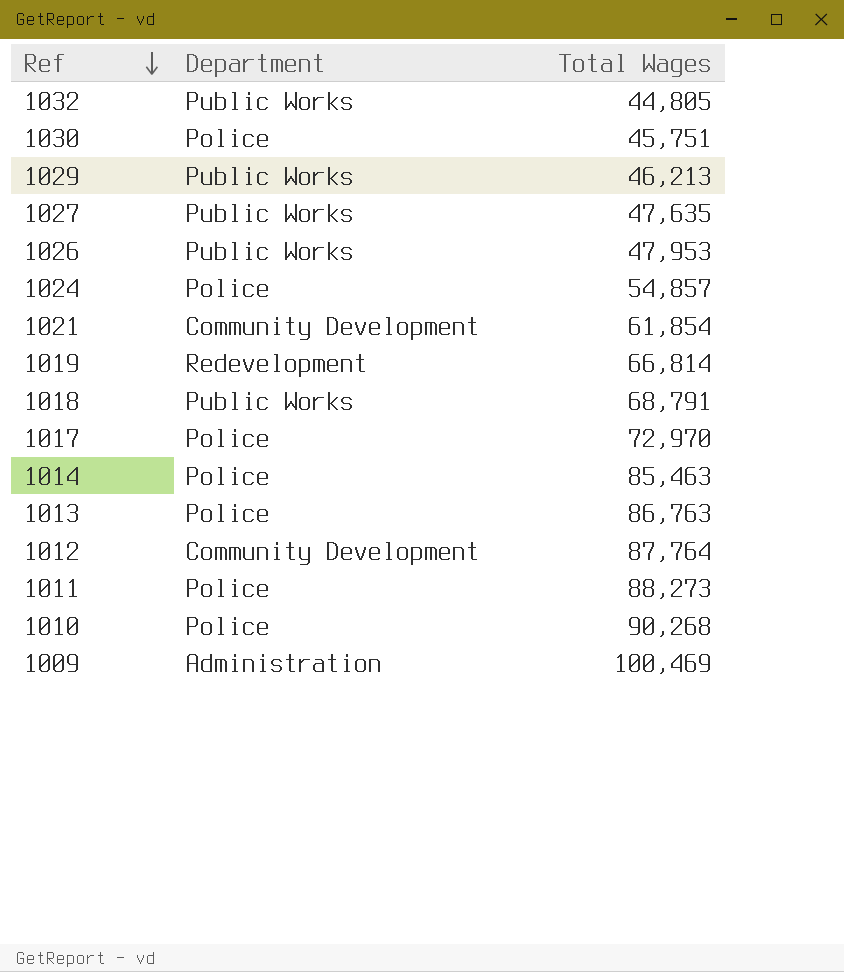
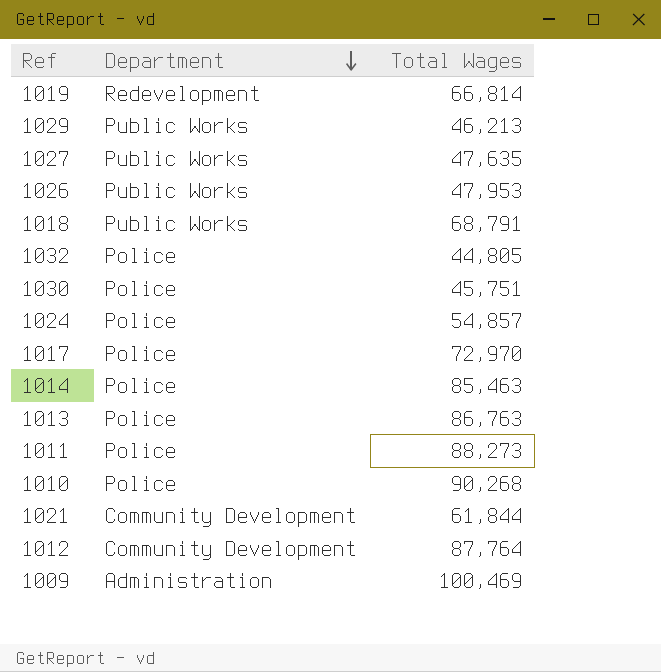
row order: Ref descending -> Department descending
1032 | Department: Public Works -> Police
1021 | Total Wages: 61,854 -> 61,844

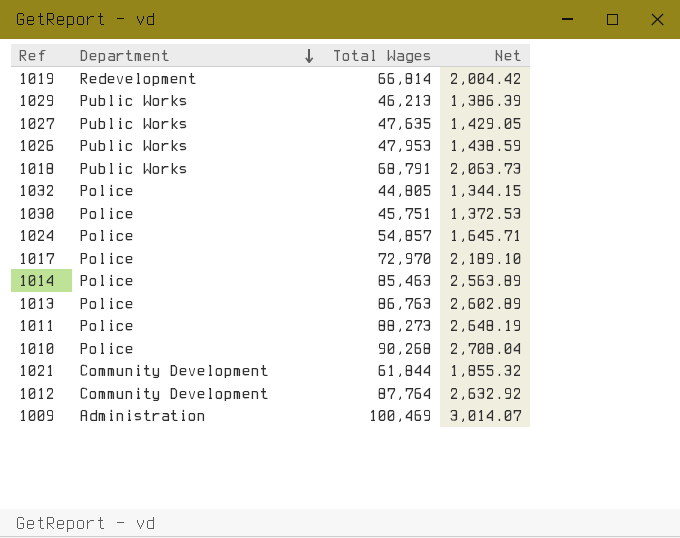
column Net | formula: none -> [Total Wages] * 0.03

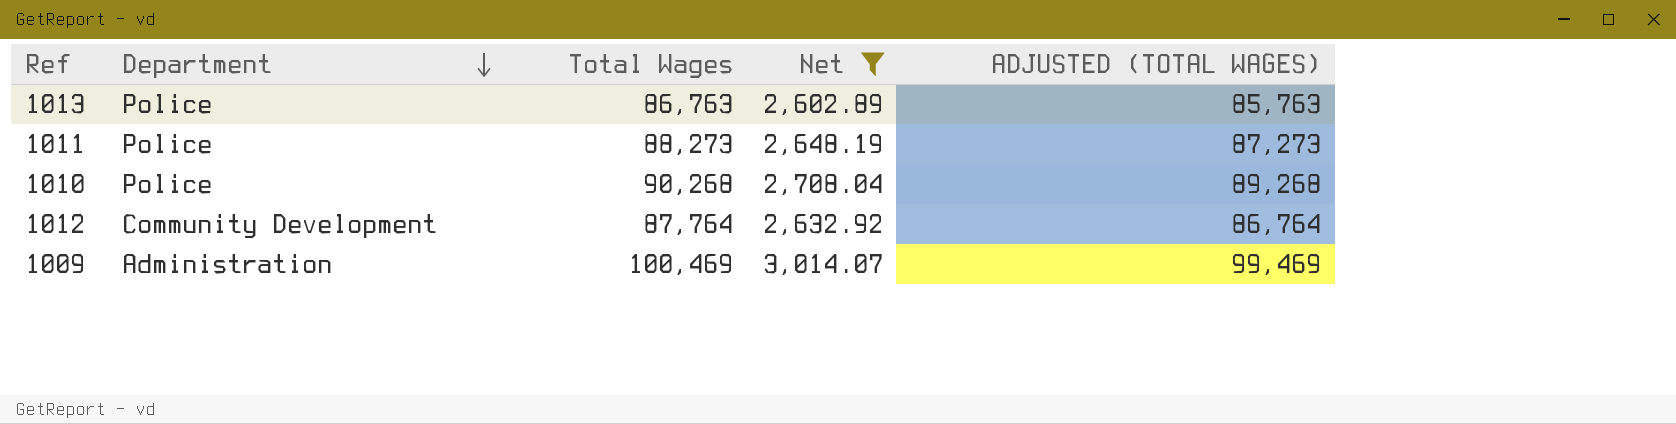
filter: none -> Net >= 2,602.89
column ADJUSTED (TOTAL WAGES) | formula: none -> [Total Wages] - 1000

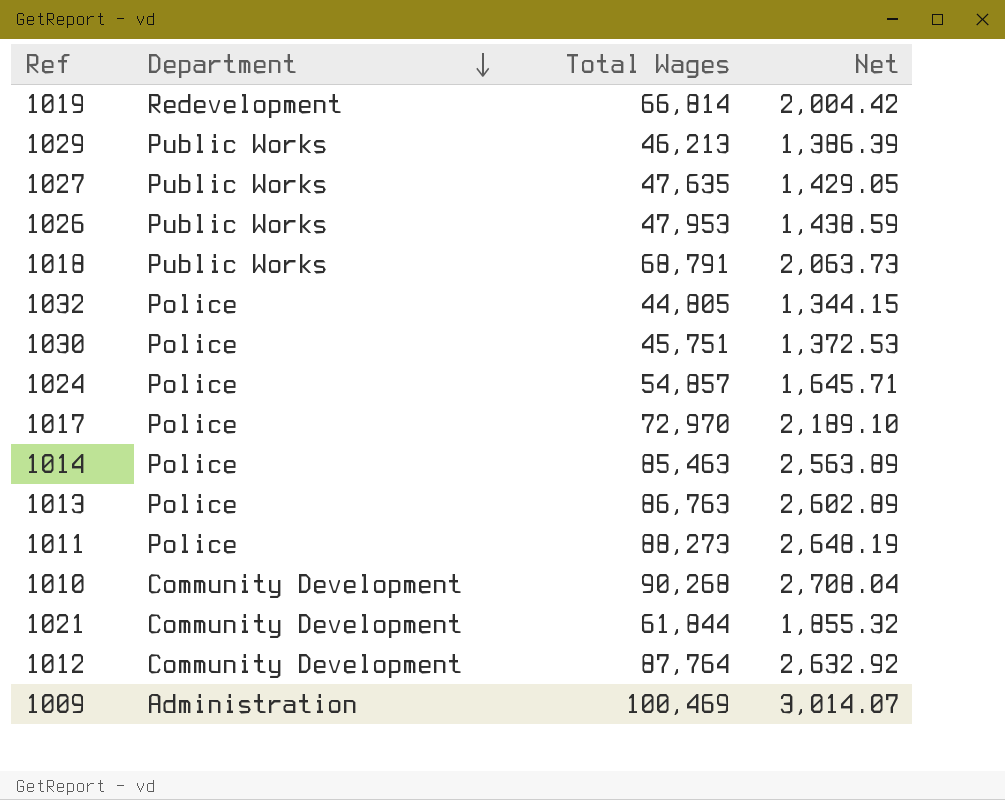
filter: Net >= 2,602.89 -> none
column ADJUSTED (TOTAL WAGES) | formula: [Total Wages] - 1000 -> none
1010 | Department: Police -> Community Development

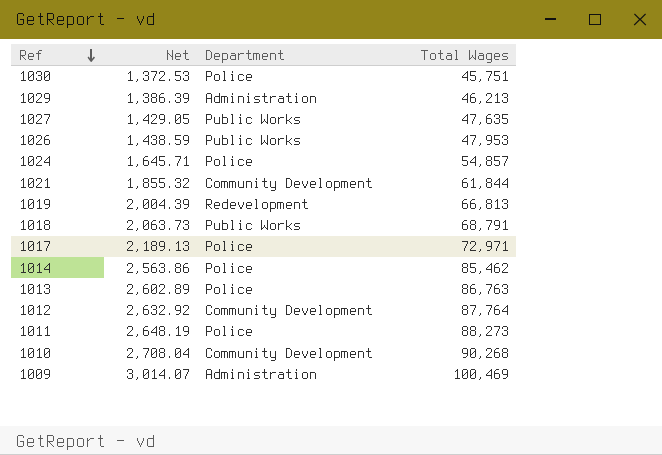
row order: Department descending -> Ref descending
column Net | position: 4 -> 2
row 1032: Police | 44,805 | 1,344.15 -> none
1029 | Department: Public Works -> Administration
1019 | Net: 2,004.42 -> 2,004.39
1019 | Total Wages: 66,814 -> 66,813
1017 | Net: 2,189.10 -> 2,189.13
1017 | Total Wages: 72,970 -> 72,971
1014 | Net: 2,563.89 -> 2,563.86
1014 | Total Wages: 85,463 -> 85,462

